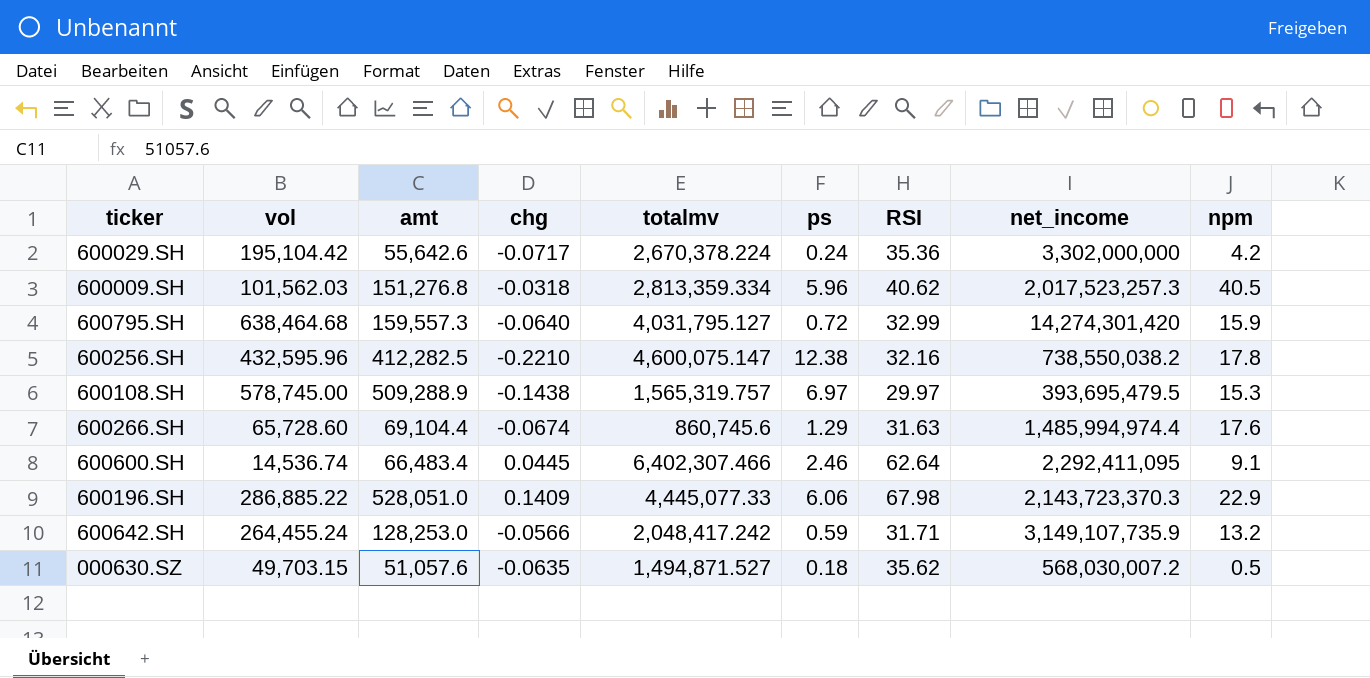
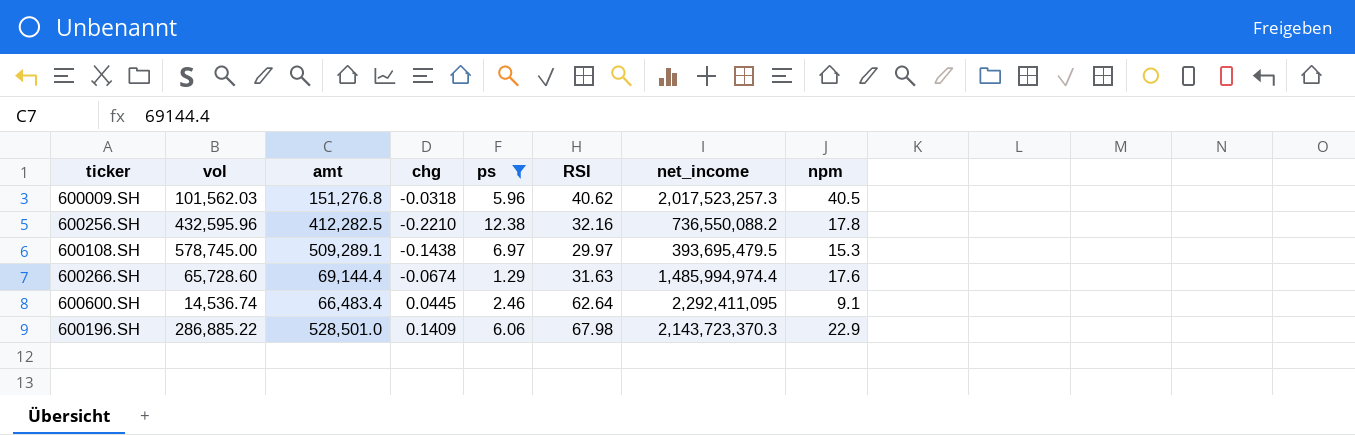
filter: none -> ps >= 1.29
column totalmv | position: 5 -> none
600256.SH | net_income: 738,550,038.2 -> 736,550,088.2
600108.SH | amt: 509,288.9 -> 509,289.1
600266.SH | amt: 69,104.4 -> 69,144.4
600196.SH | amt: 528,051.0 -> 528,501.0

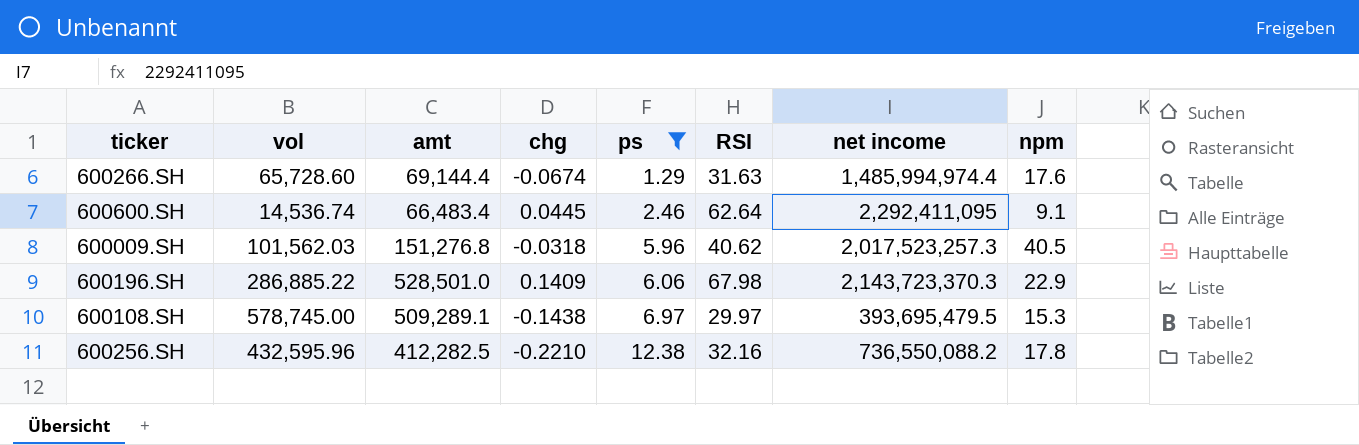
row order: none -> ps ascending
column name: net_income -> net income

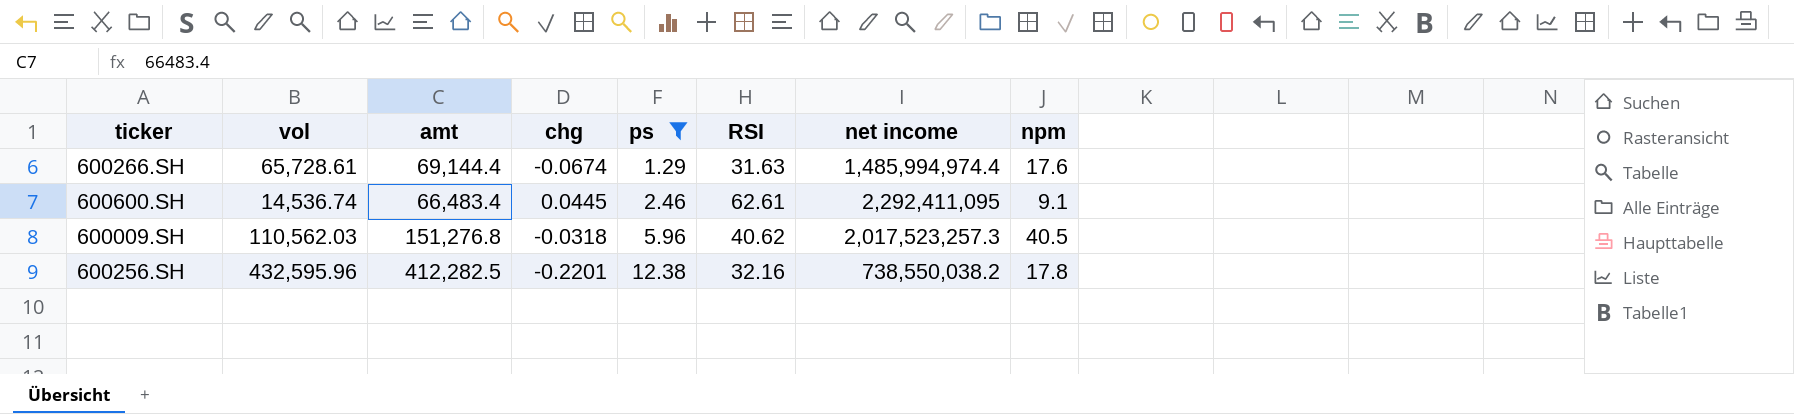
row 600196.SH: 286,885.22 | 528,501.0 | 0.1409 | 6.06 | 67.98 | 2,143,723,370.3 | 22.9 -> none
row 600108.SH: 578,745.00 | 509,289.1 | -0.1438 | 6.97 | 29.97 | 393,695,479.5 | 15.3 -> none
600266.SH | vol: 65,728.60 -> 65,728.61
600600.SH | RSI: 62.64 -> 62.61
600009.SH | vol: 101,562.03 -> 110,562.03
600256.SH | chg: -0.2210 -> -0.2201
600256.SH | net income: 736,550,088.2 -> 738,550,038.2

